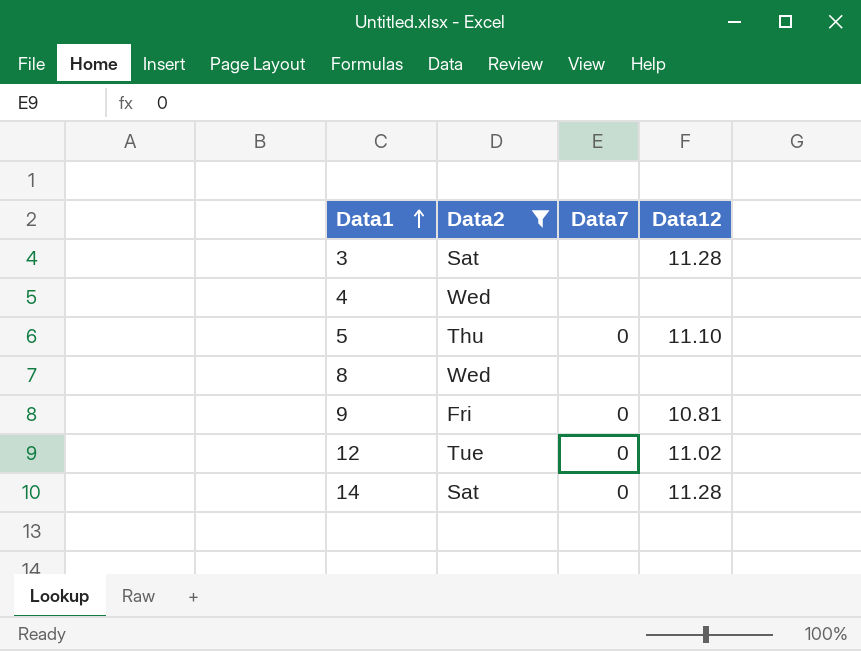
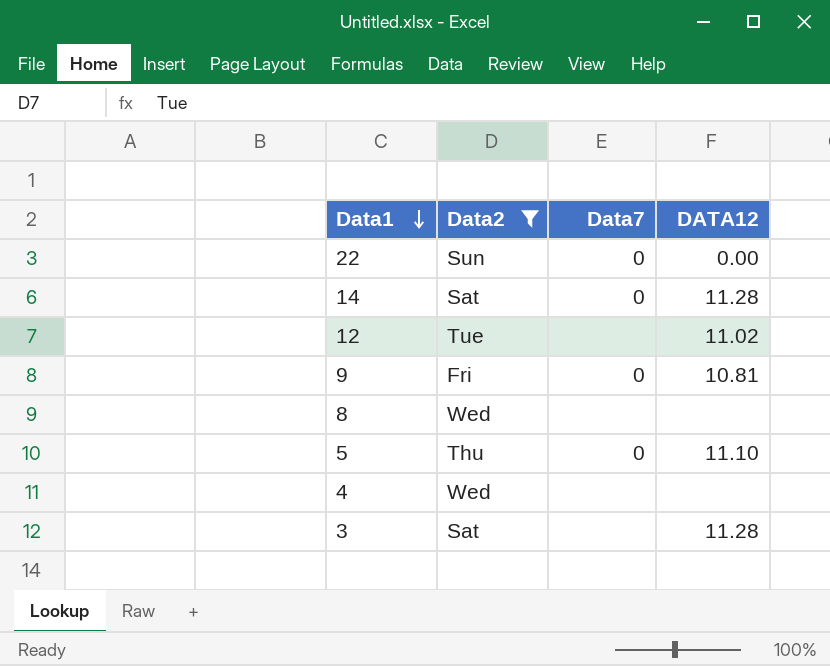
row order: Data1 ascending -> Data1 descending
column name: Data12 -> DATA12
row 22: none -> Sun | 0 | 0.00
12 | Data7: 0 -> none

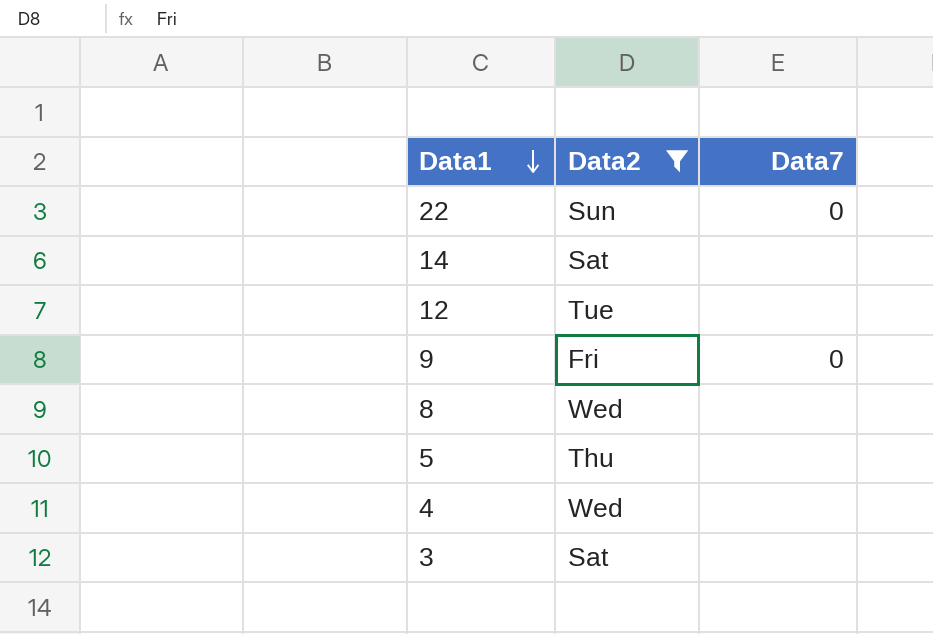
column DATA12 | position: 4 -> none
14 | Data7: 0 -> none
5 | Data7: 0 -> none

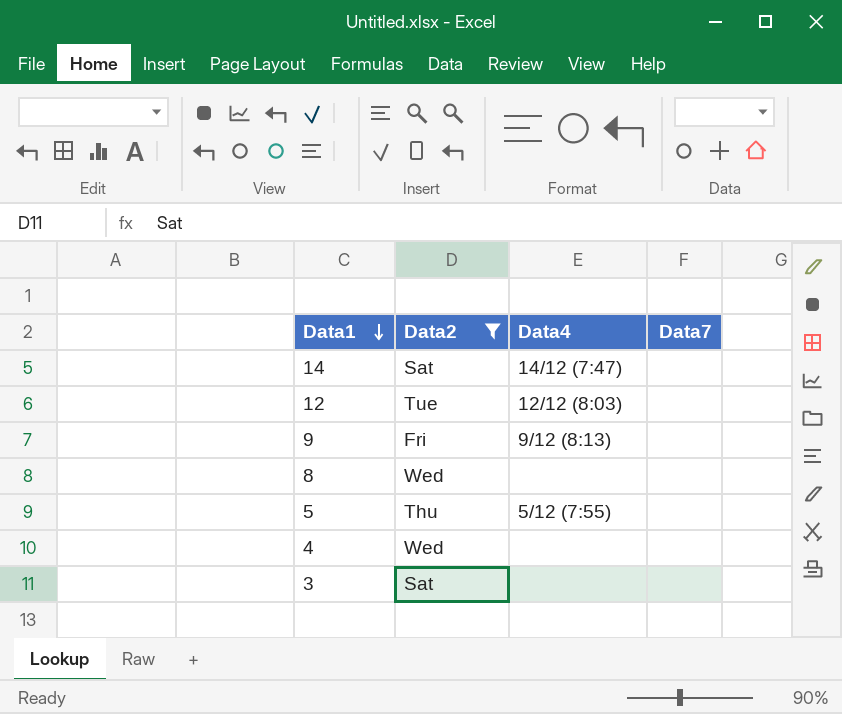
column Data4 | position: none -> 3
row 22: Sun | 0 -> none
9 | Data7: 0 -> none

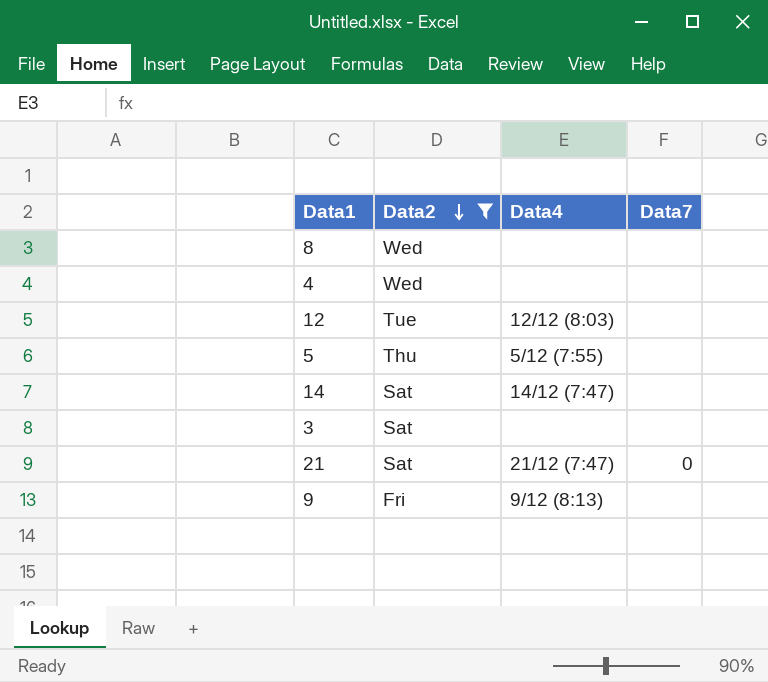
row order: Data1 descending -> Data2 descending
row 21: none -> Sat | 21/12 (7:47) | 0

